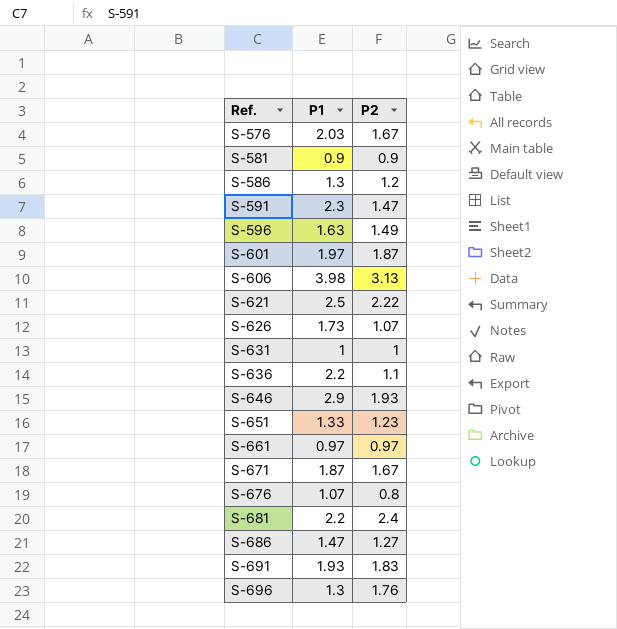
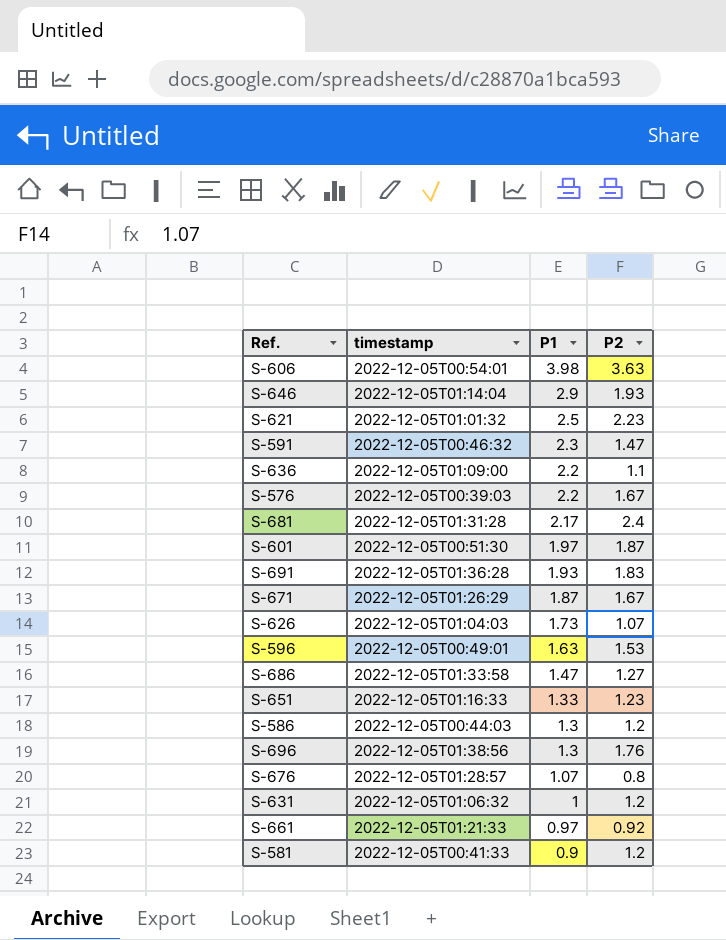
row order: Ref. ascending -> P1 descending
column timestamp | position: none -> 2
S-606 | P2: 3.13 -> 3.63
S-621 | P2: 2.22 -> 2.23
S-576 | P1: 2.03 -> 2.2
S-681 | P1: 2.2 -> 2.17
S-596 | P2: 1.49 -> 1.53
S-631 | P2: 1 -> 1.2
S-661 | P2: 0.97 -> 0.92
S-581 | P2: 0.9 -> 1.2

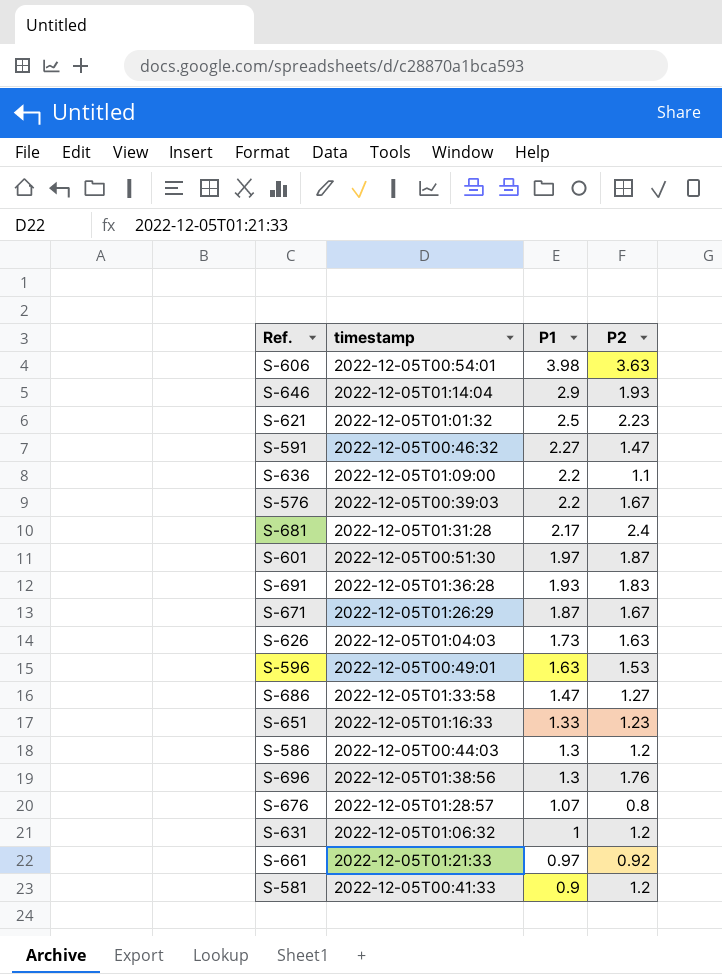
S-591 | P1: 2.3 -> 2.27
S-626 | P2: 1.07 -> 1.63

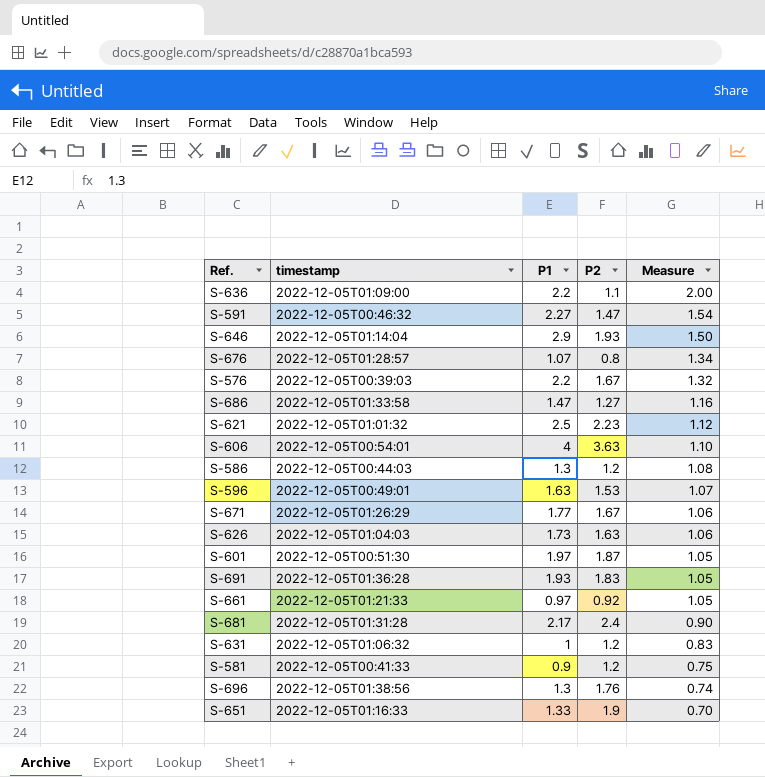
row order: P1 descending -> Measure descending
column Measure | formula: none -> [P1] / [P2]
S-606 | P1: 3.98 -> 4
S-671 | P1: 1.87 -> 1.77
S-651 | P2: 1.23 -> 1.9

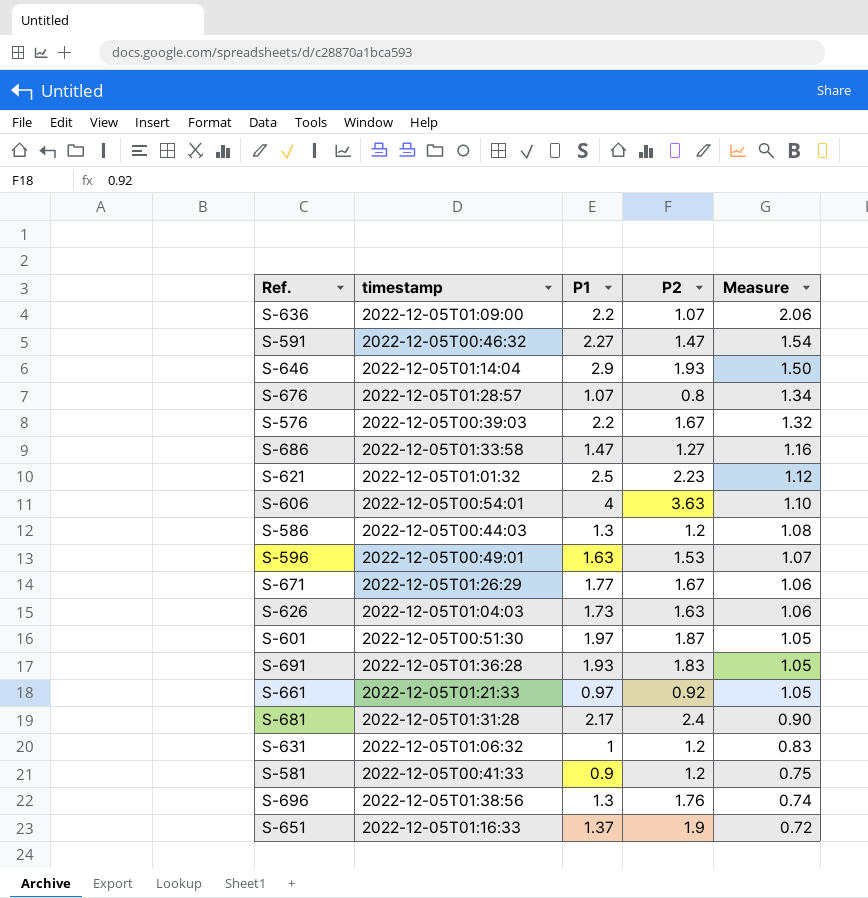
S-636 | P2: 1.1 -> 1.07
S-636 | Measure: 2.00 -> 2.06
S-651 | P1: 1.33 -> 1.37
S-651 | Measure: 0.70 -> 0.72

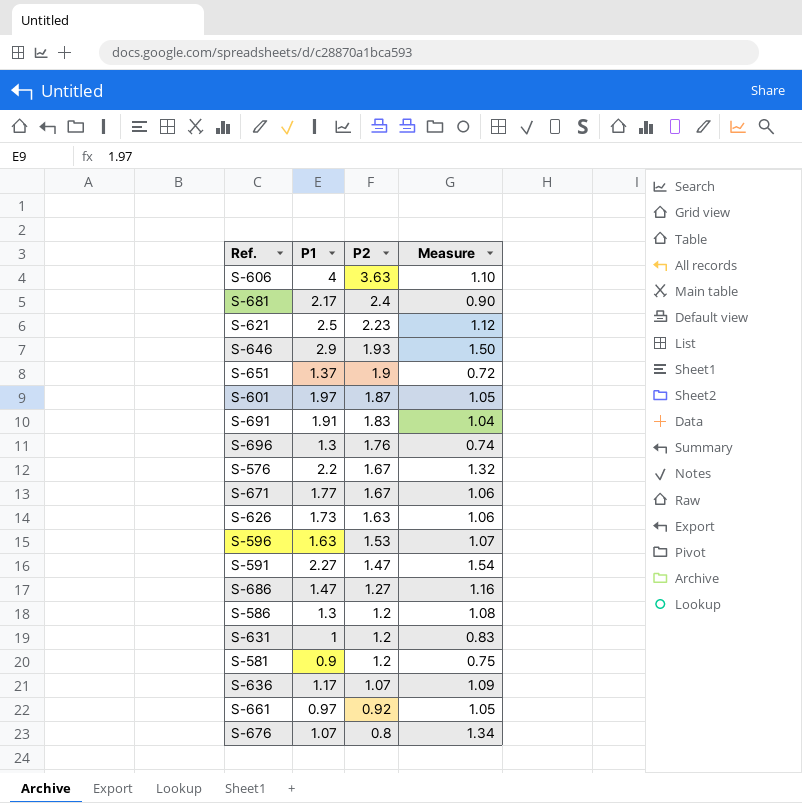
row order: Measure descending -> P2 descending
column timestamp | position: 2 -> none
S-691 | P1: 1.93 -> 1.91
S-691 | Measure: 1.05 -> 1.04
S-636 | P1: 2.2 -> 1.17
S-636 | Measure: 2.06 -> 1.09

